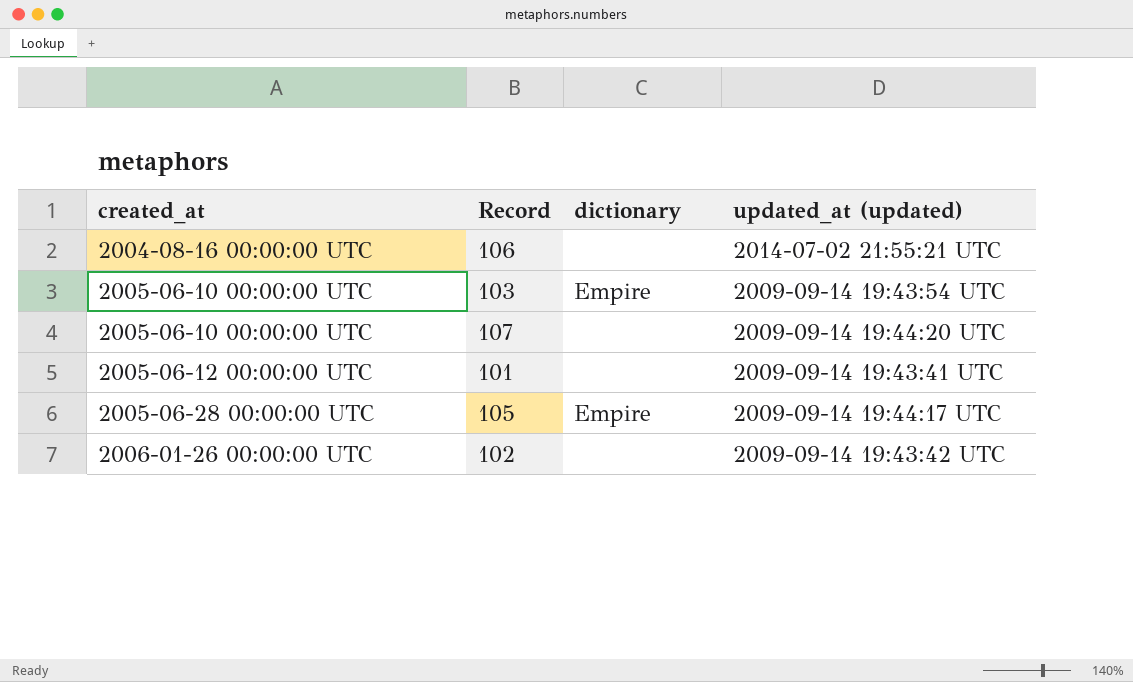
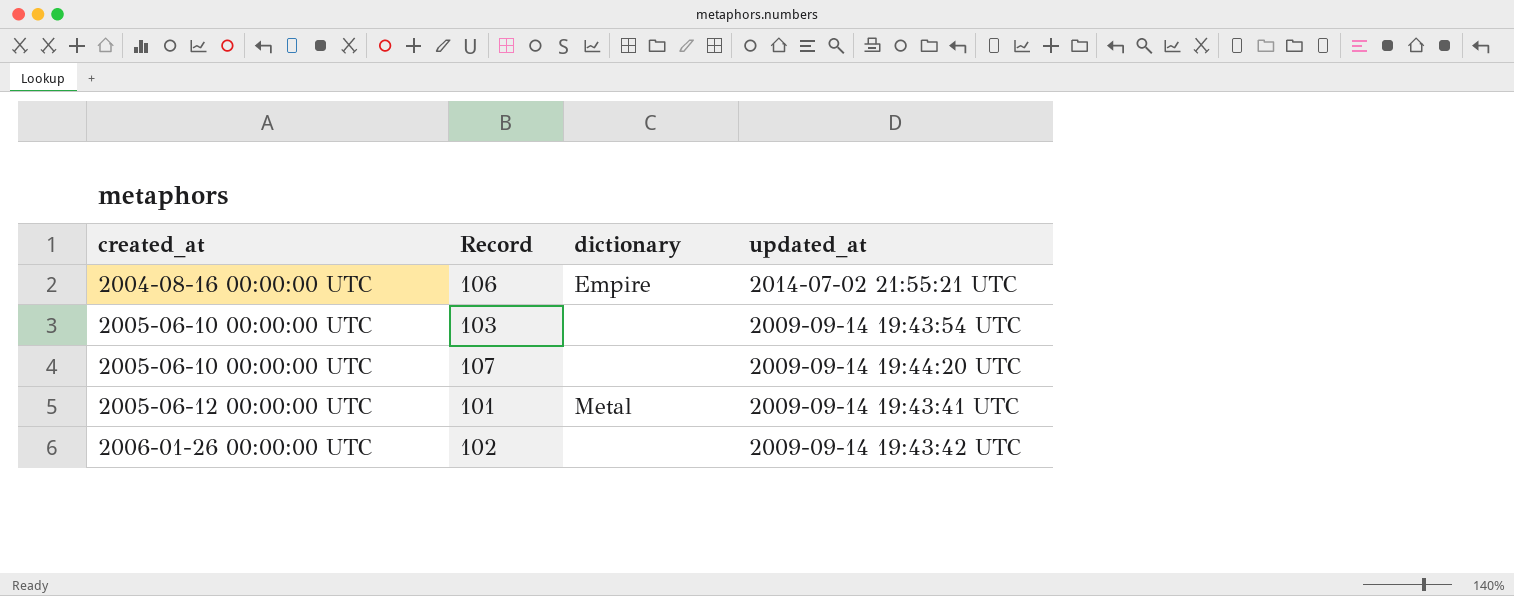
column name: updated_at (updated) -> updated_at
row 105: 2005-06-28 00:00:00 UTC | Empire | 2009-09-14 19:44:17 UTC -> none
106 | dictionary: none -> Empire
103 | dictionary: Empire -> none
101 | dictionary: none -> Metal

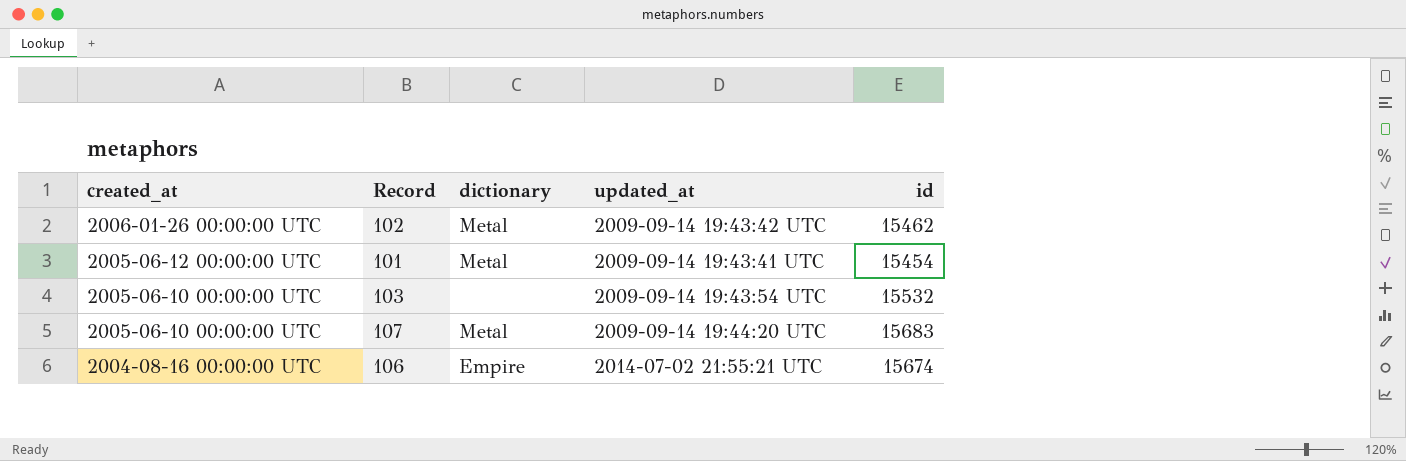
row order: created_at ascending -> created_at descending
column id | position: none -> 5
102 | dictionary: none -> Metal
107 | dictionary: none -> Metal

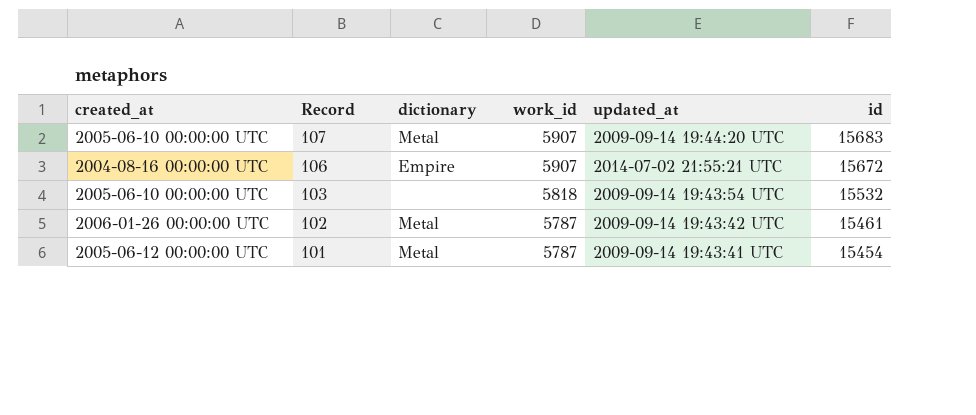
row order: created_at descending -> Record descending
column work_id | position: none -> 4
106 | id: 15674 -> 15672
102 | id: 15462 -> 15461

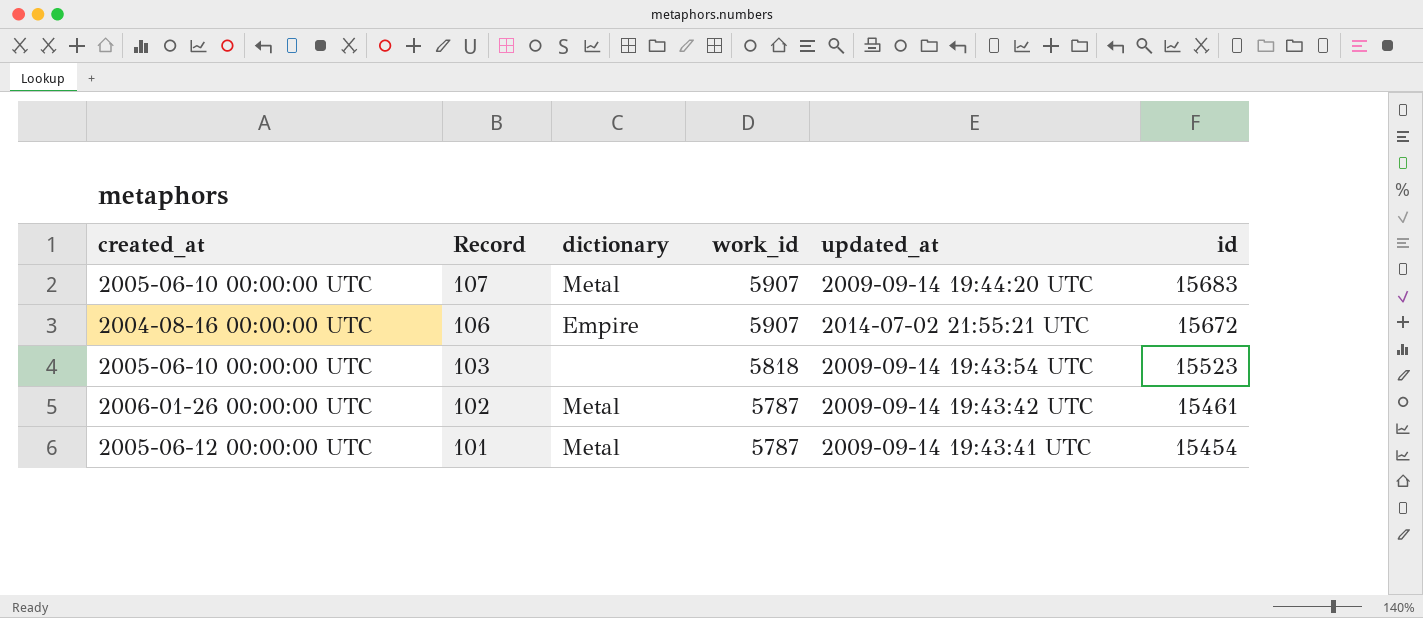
103 | id: 15532 -> 15523

